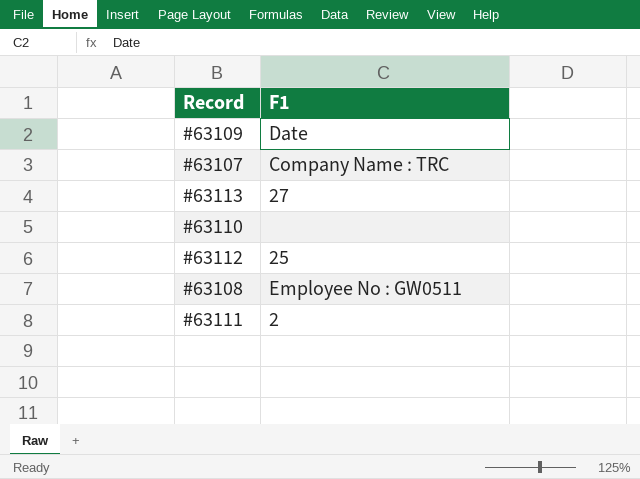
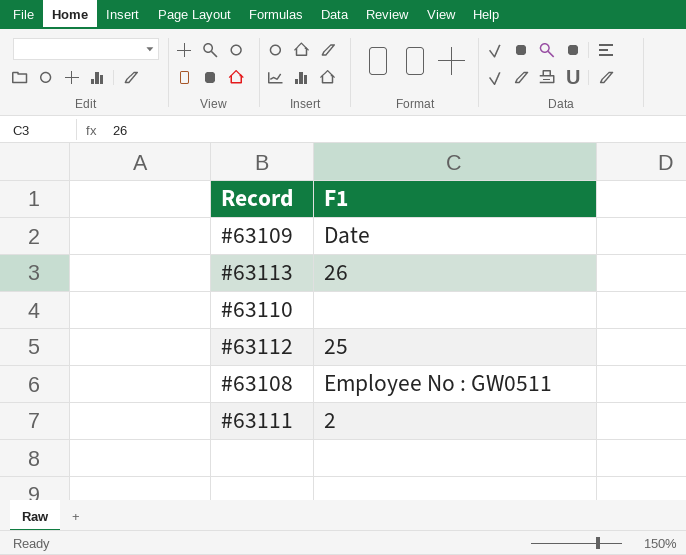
row #63107: Company Name : TRC -> none
#63113 | F1: 27 -> 26

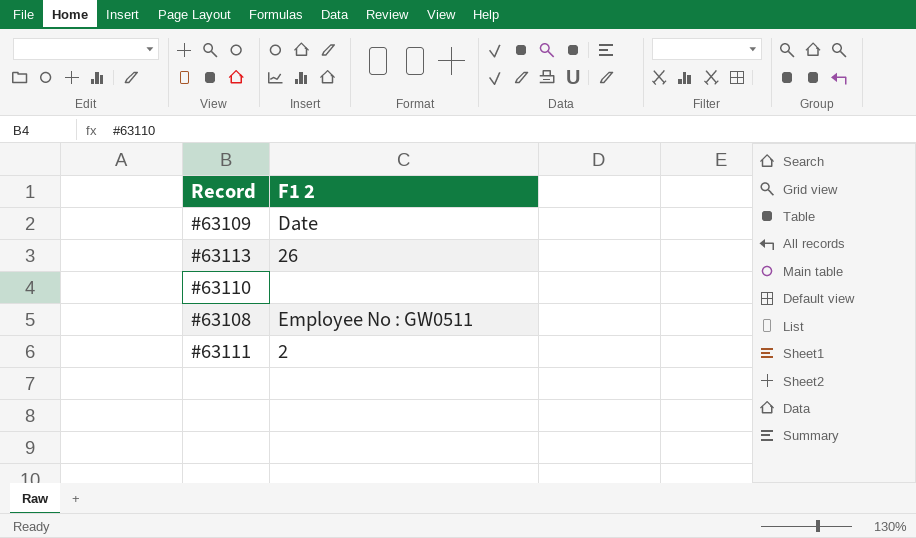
column name: F1 -> F1 2
row #63112: 25 -> none

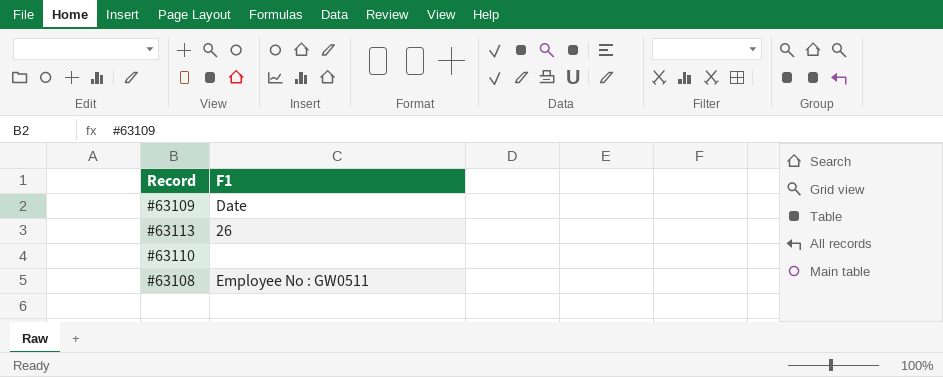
column name: F1 2 -> F1
row #63111: 2 -> none

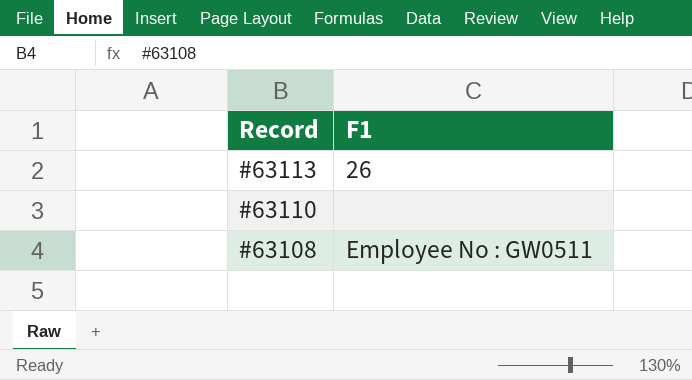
row #63109: Date -> none

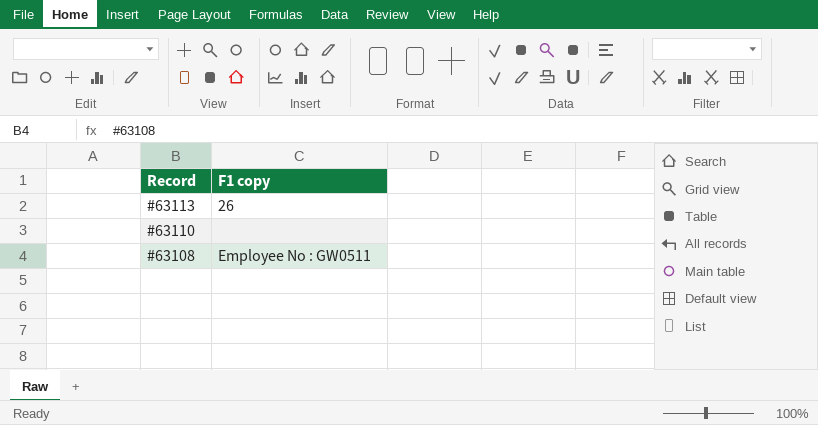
column name: F1 -> F1 copy

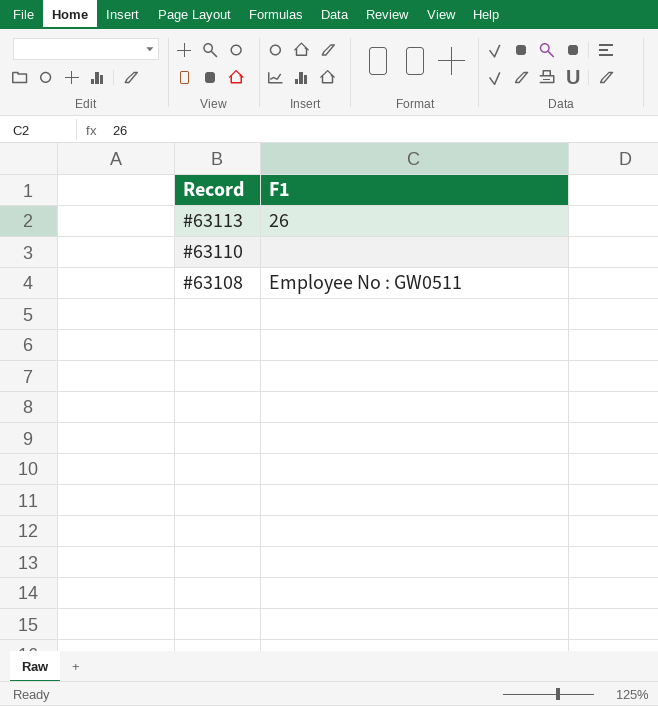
column name: F1 copy -> F1

